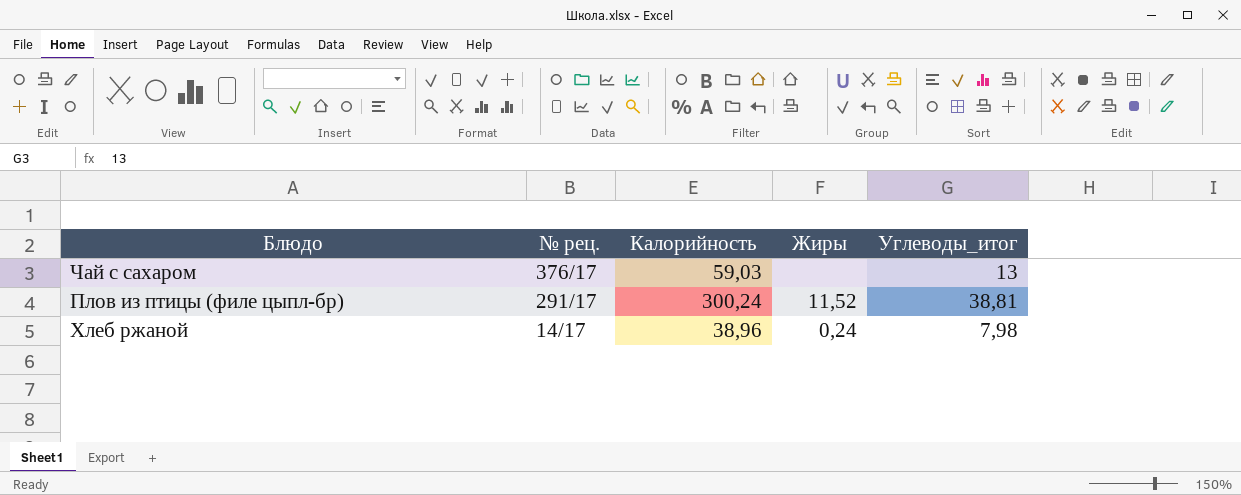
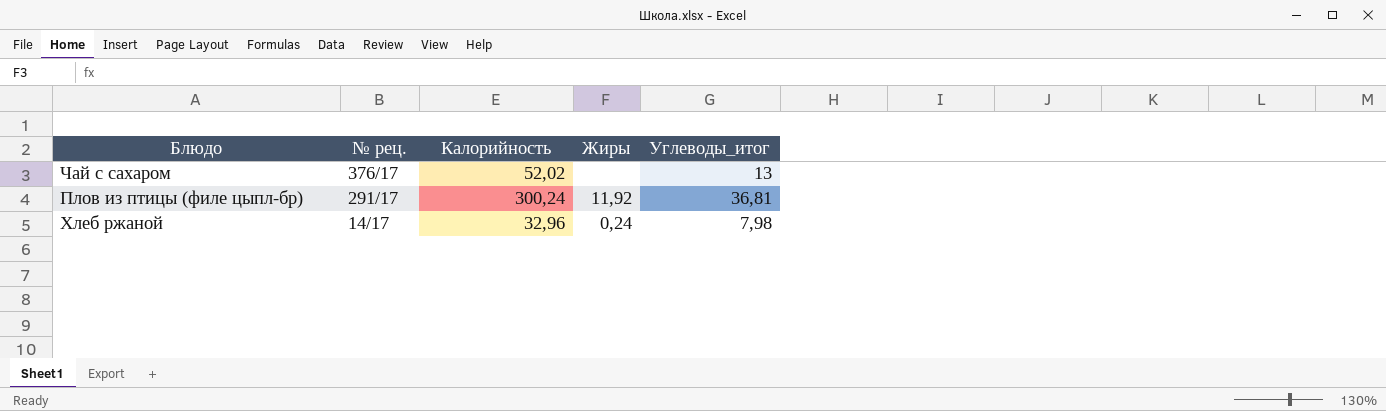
Чай с сахаром | Калорийность: 59,03 -> 52,02
Плов из птицы (филе цыпл-бр) | Жиры: 11,52 -> 11,92
Плов из птицы (филе цыпл-бр) | Углеводы_итог: 38,81 -> 36,81
Хлеб ржаной | Калорийность: 38,96 -> 32,96

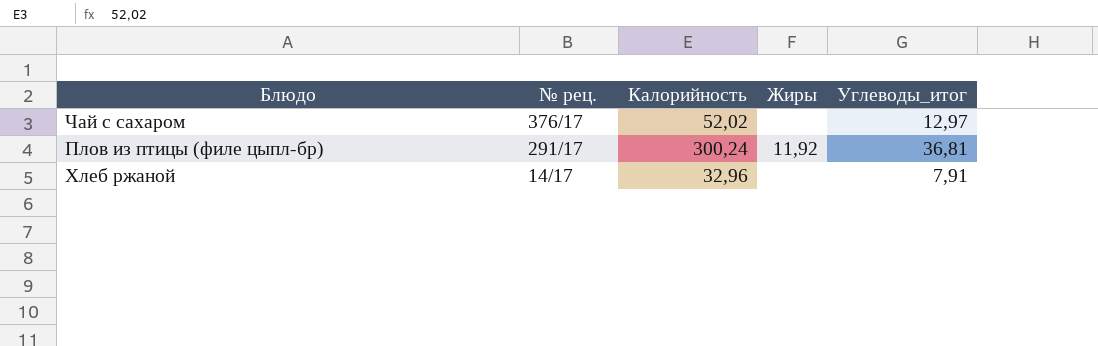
Чай с сахаром | Углеводы_итог: 13 -> 12,97
Хлеб ржаной | Жиры: 0,24 -> none
Хлеб ржаной | Углеводы_итог: 7,98 -> 7,91

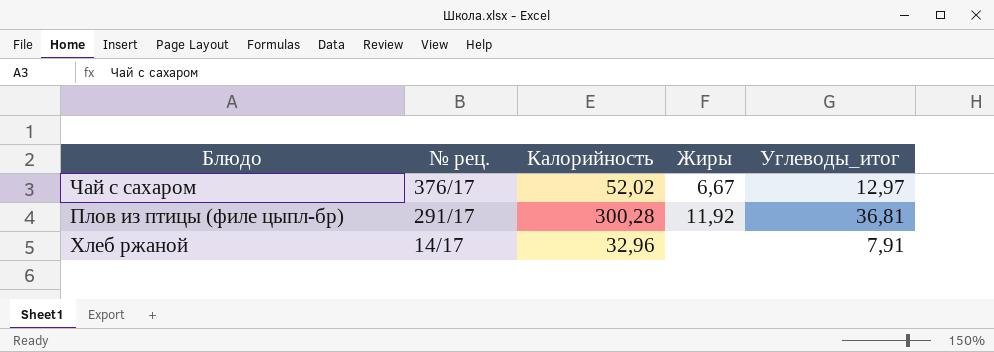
Чай с сахаром | Жиры: none -> 6,67
Плов из птицы (филе цыпл-бр) | Калорийность: 300,24 -> 300,28

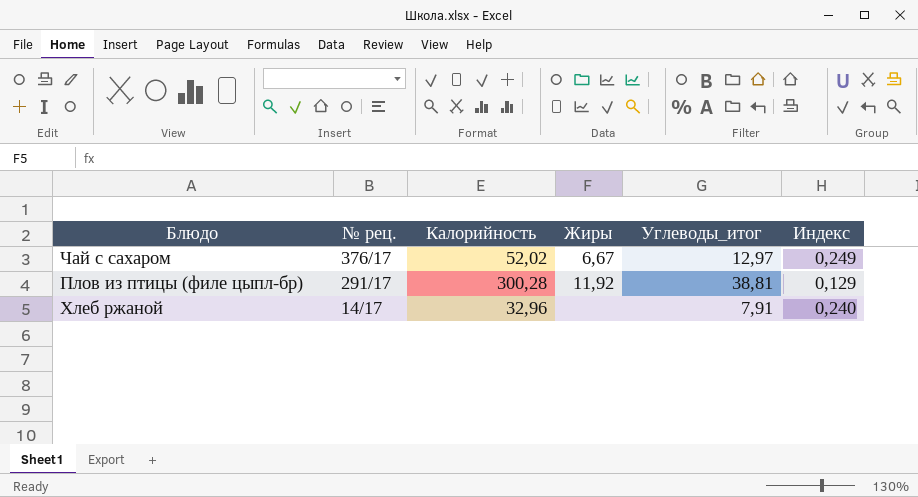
column Индекс | formula: none -> [Углеводы_итог] / [Калорийность]
Плов из птицы (филе цыпл-бр) | Углеводы_итог: 36,81 -> 38,81

